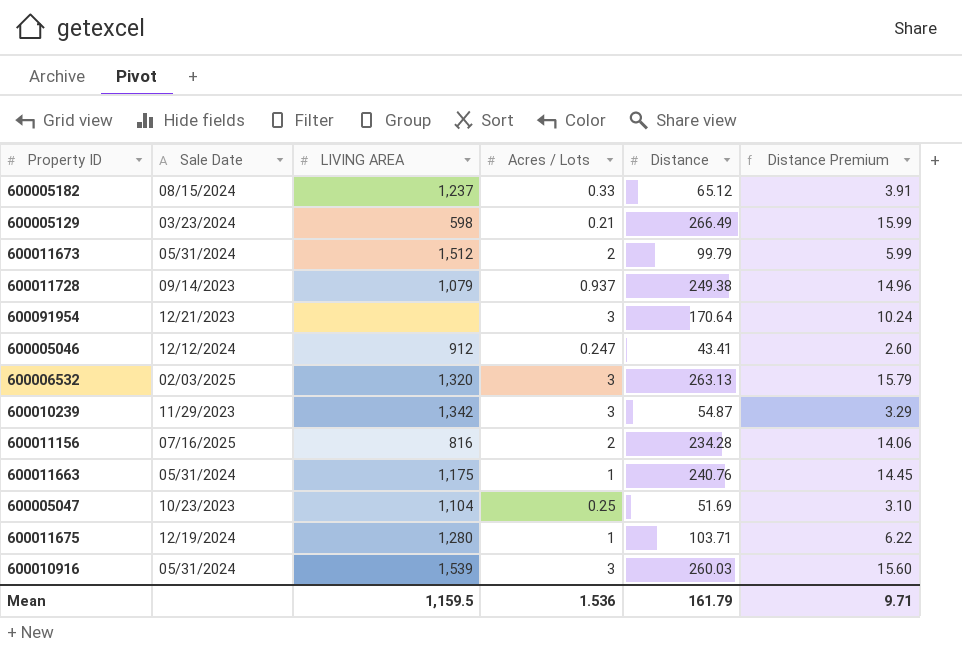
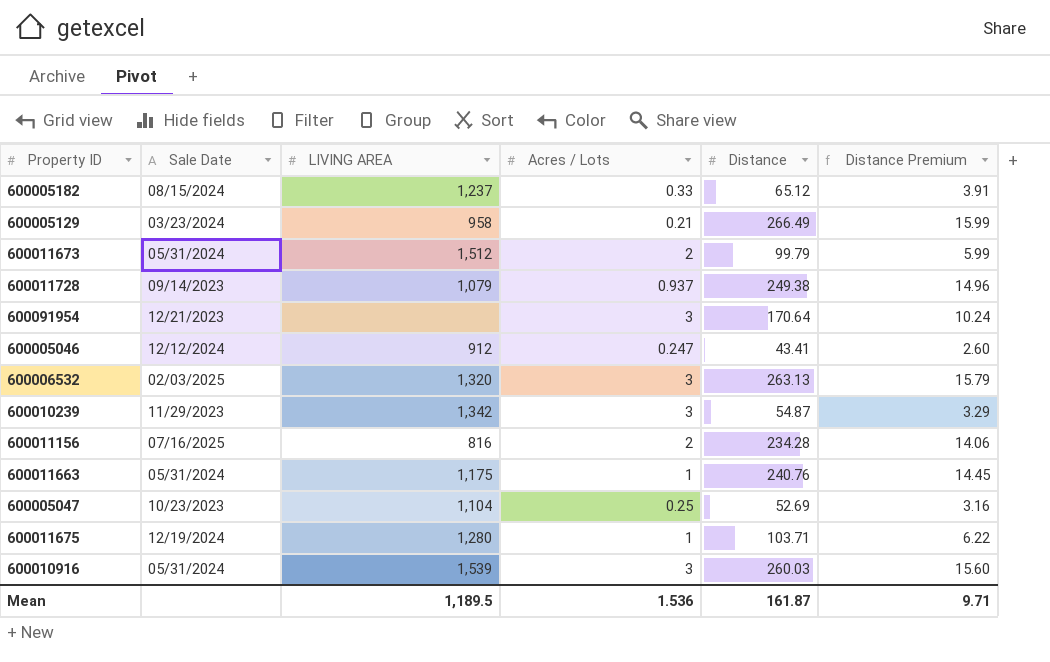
600005129 | LIVING AREA: 598 -> 958
600005047 | Distance: 51.69 -> 52.69
600005047 | Distance Premium: 3.10 -> 3.16
Mean | LIVING AREA: 1,159.5 -> 1,189.5
Mean | Distance: 161.79 -> 161.87

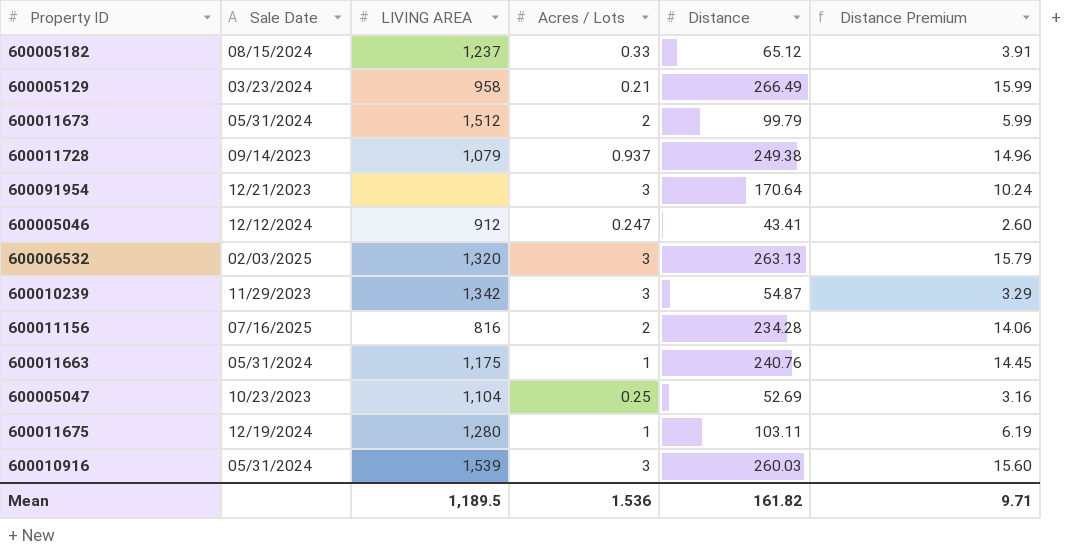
600011675 | Distance: 103.71 -> 103.11
600011675 | Distance Premium: 6.22 -> 6.19
Mean | Distance: 161.87 -> 161.82

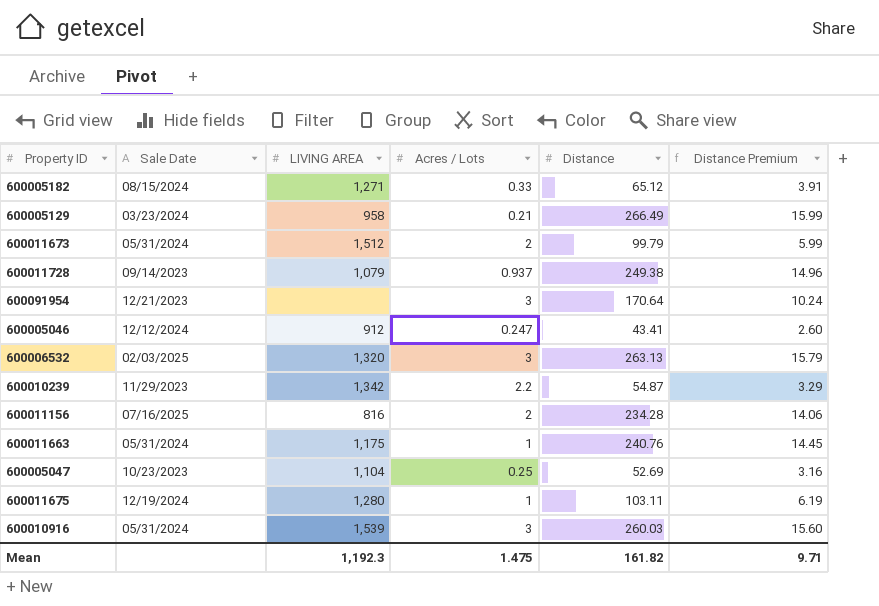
600005182 | LIVING AREA: 1,237 -> 1,271
600010239 | Acres / Lots: 3 -> 2.2
Mean | LIVING AREA: 1,189.5 -> 1,192.3
Mean | Acres / Lots: 1.536 -> 1.475

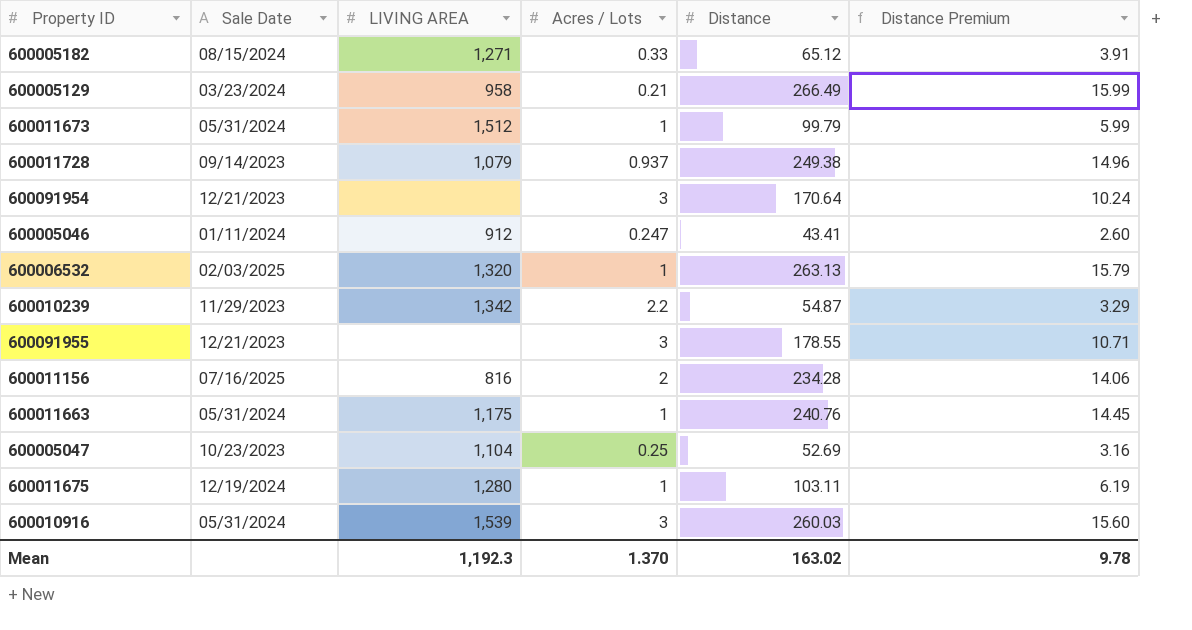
600011673 | Acres / Lots: 2 -> 1
600005046 | Sale Date: 12/12/2024 -> 01/11/2024
600006532 | Acres / Lots: 3 -> 1
row 600091955: none -> 12/21/2023 | none | 3 | 178.55 | 10.71
Mean | Acres / Lots: 1.475 -> 1.370
Mean | Distance: 161.82 -> 163.02
Mean | Distance Premium: 9.71 -> 9.78

